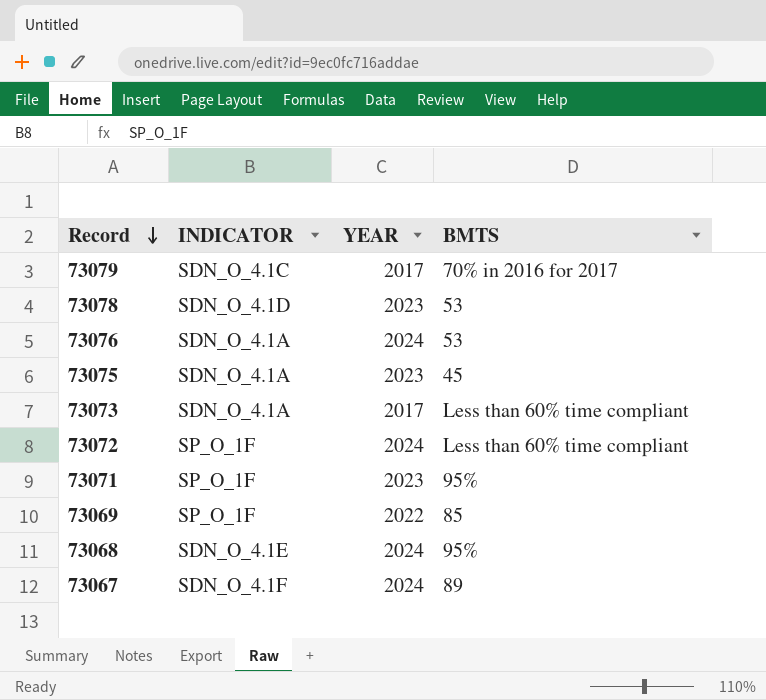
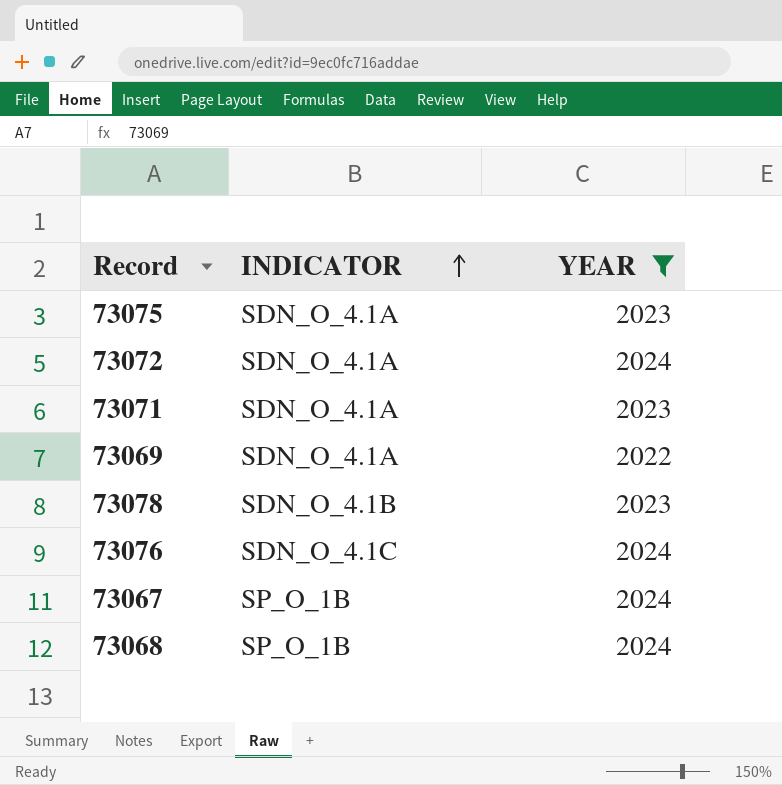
filter: none -> YEAR != 2017
row order: Record descending -> INDICATOR ascending
column BMTS | position: 4 -> none
73072 | INDICATOR: SP_O_1F -> SDN_O_4.1A
73071 | INDICATOR: SP_O_1F -> SDN_O_4.1A
73069 | INDICATOR: SP_O_1F -> SDN_O_4.1A
73078 | INDICATOR: SDN_O_4.1D -> SDN_O_4.1B
73076 | INDICATOR: SDN_O_4.1A -> SDN_O_4.1C
73067 | INDICATOR: SDN_O_4.1F -> SP_O_1B
73068 | INDICATOR: SDN_O_4.1E -> SP_O_1B

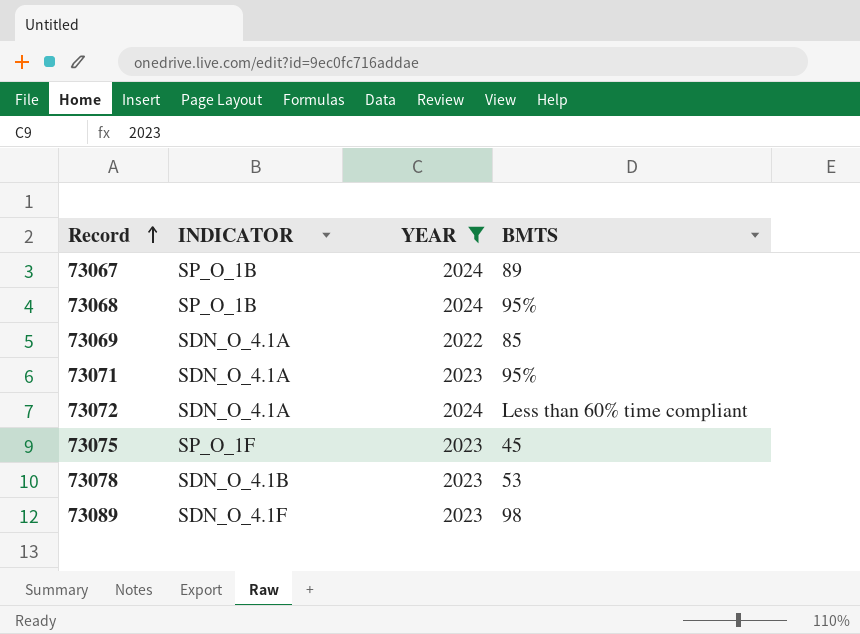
row order: INDICATOR ascending -> Record ascending
column BMTS | position: none -> 4
row 73076: SDN_O_4.1C | 2024 -> none
73075 | INDICATOR: SDN_O_4.1A -> SP_O_1F
row 73089: none -> SDN_O_4.1F | 2023 | 98

